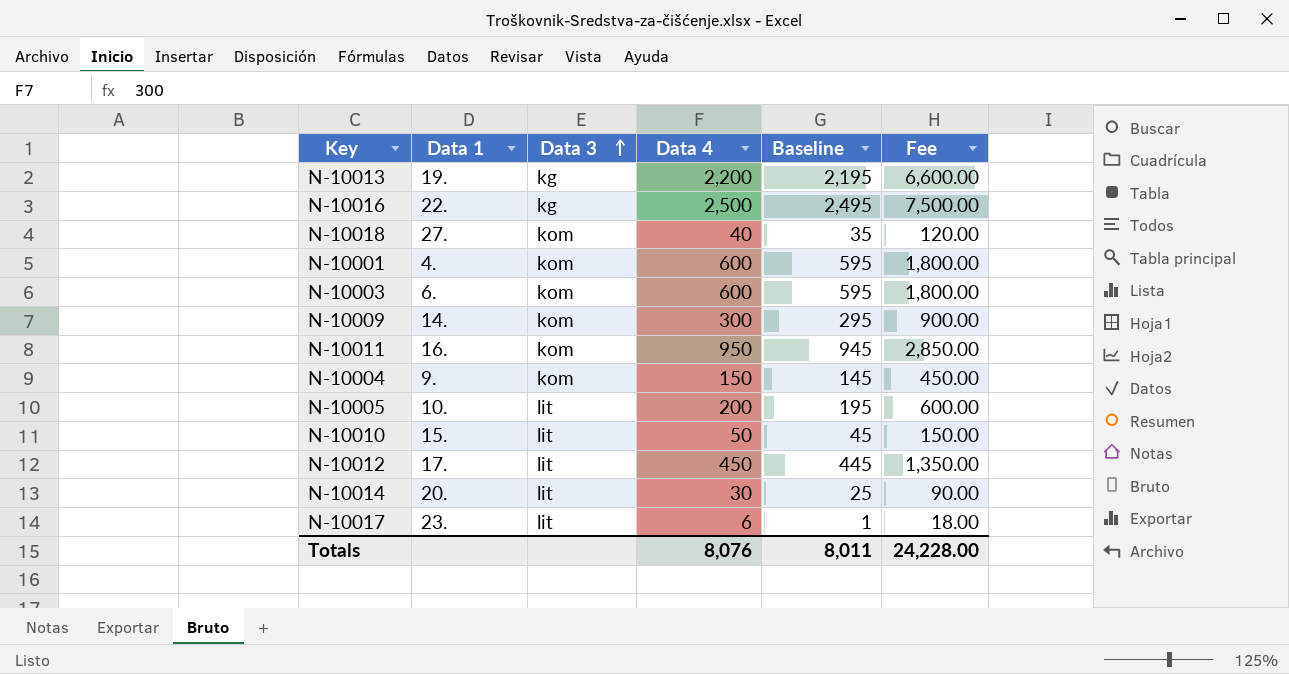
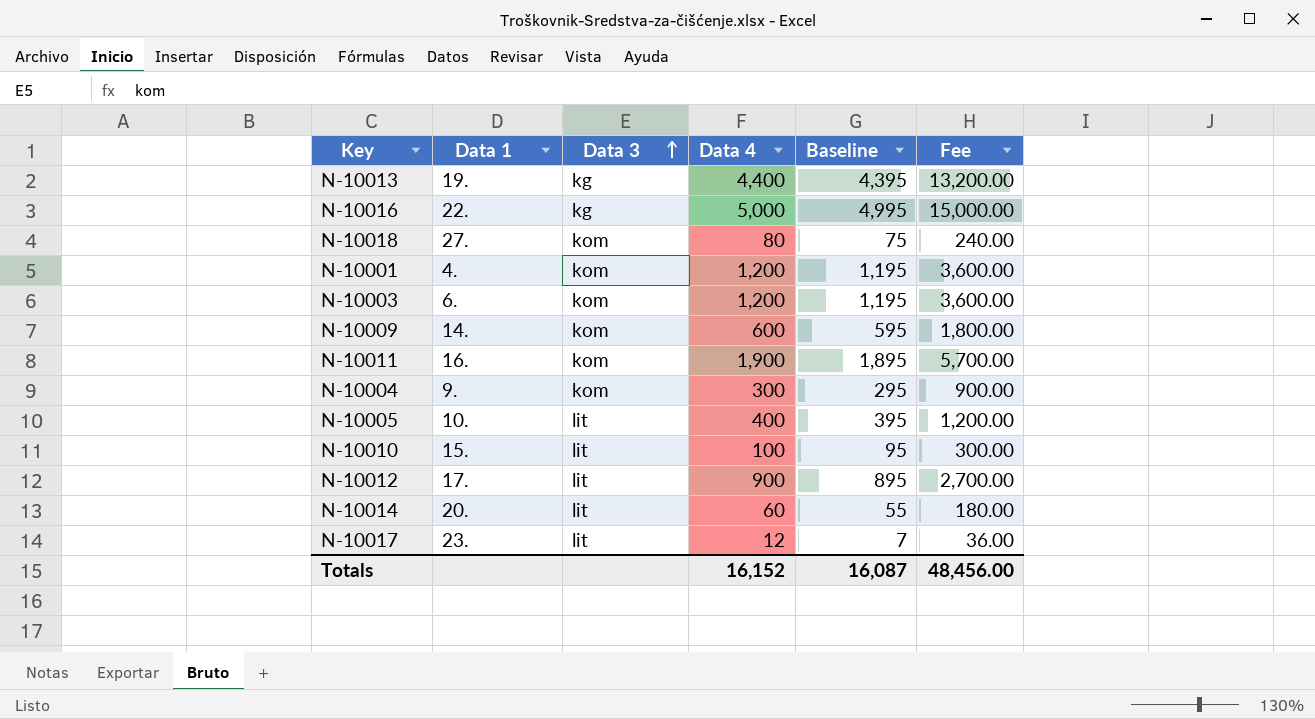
N-10013 | Data 4: 2,200 -> 4,400
N-10013 | Baseline: 2,195 -> 4,395
N-10013 | Fee: 6,600.00 -> 13,200.00
N-10016 | Data 4: 2,500 -> 5,000
N-10016 | Baseline: 2,495 -> 4,995
N-10016 | Fee: 7,500.00 -> 15,000.00
N-10018 | Data 4: 40 -> 80
N-10018 | Baseline: 35 -> 75
N-10018 | Fee: 120.00 -> 240.00
N-10001 | Data 4: 600 -> 1,200
N-10001 | Baseline: 595 -> 1,195
N-10001 | Fee: 1,800.00 -> 3,600.00
N-10003 | Data 4: 600 -> 1,200
N-10003 | Baseline: 595 -> 1,195
N-10003 | Fee: 1,800.00 -> 3,600.00
N-10009 | Data 4: 300 -> 600
N-10009 | Baseline: 295 -> 595
N-10009 | Fee: 900.00 -> 1,800.00
N-10011 | Data 4: 950 -> 1,900
N-10011 | Baseline: 945 -> 1,895
N-10011 | Fee: 2,850.00 -> 5,700.00
N-10004 | Data 4: 150 -> 300
N-10004 | Baseline: 145 -> 295
N-10004 | Fee: 450.00 -> 900.00
N-10005 | Data 4: 200 -> 400
N-10005 | Baseline: 195 -> 395
N-10005 | Fee: 600.00 -> 1,200.00
N-10010 | Data 4: 50 -> 100
N-10010 | Baseline: 45 -> 95
N-10010 | Fee: 150.00 -> 300.00
N-10012 | Data 4: 450 -> 900
N-10012 | Baseline: 445 -> 895
N-10012 | Fee: 1,350.00 -> 2,700.00
N-10014 | Data 4: 30 -> 60
N-10014 | Baseline: 25 -> 55
N-10014 | Fee: 90.00 -> 180.00
N-10017 | Data 4: 6 -> 12
N-10017 | Baseline: 1 -> 7
N-10017 | Fee: 18.00 -> 36.00
Totals | Data 4: 8,076 -> 16,152
Totals | Baseline: 8,011 -> 16,087
Totals | Fee: 24,228.00 -> 48,456.00

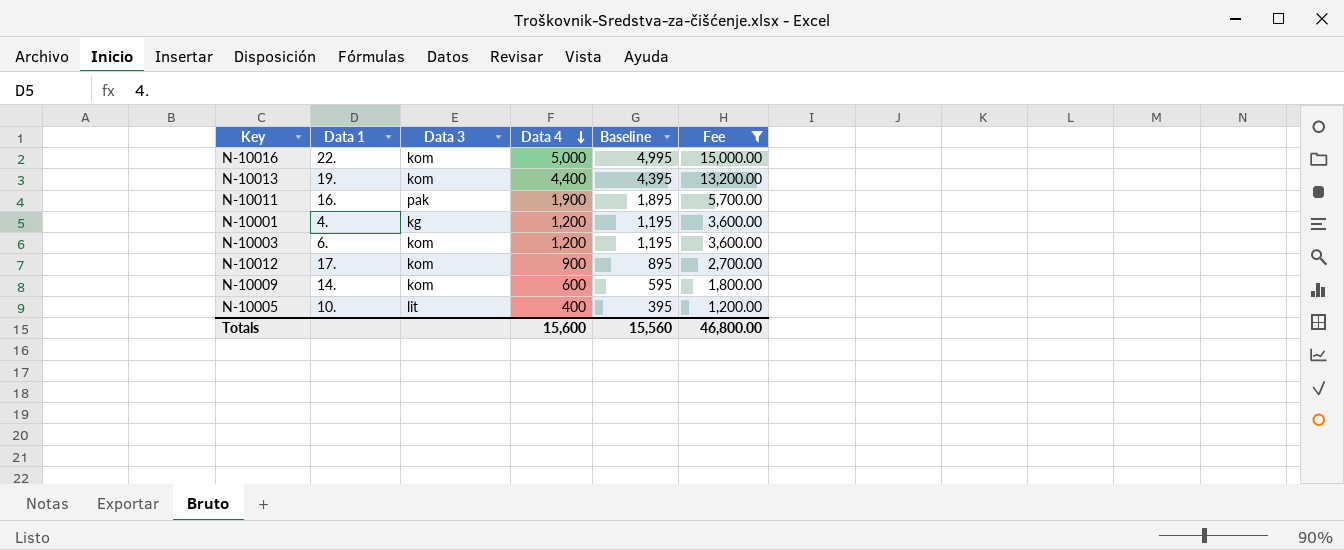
filter: none -> Fee >= 1,200.00
row order: Data 3 ascending -> Data 4 descending
N-10016 | Data 3: kg -> kom
N-10013 | Data 3: kg -> kom
N-10011 | Data 3: kom -> pak
N-10001 | Data 3: kom -> kg
N-10012 | Data 3: lit -> kom
Totals | Data 4: 16,152 -> 15,600
Totals | Baseline: 16,087 -> 15,560
Totals | Fee: 48,456.00 -> 46,800.00

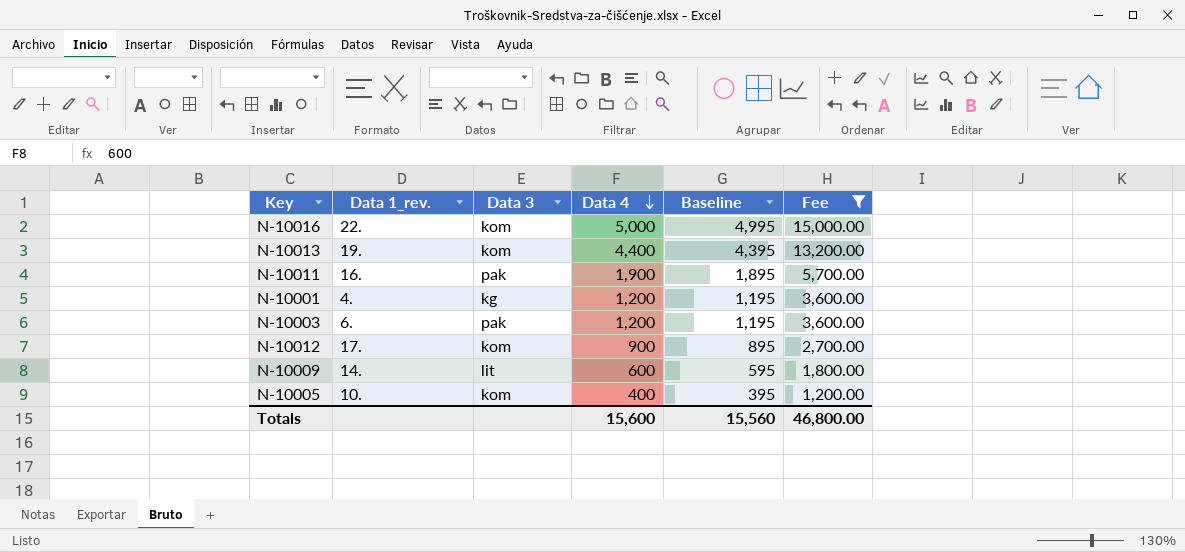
column name: Data 1 -> Data 1_rev.
N-10003 | Data 3: kom -> pak
N-10009 | Data 3: kom -> lit
N-10005 | Data 3: lit -> kom

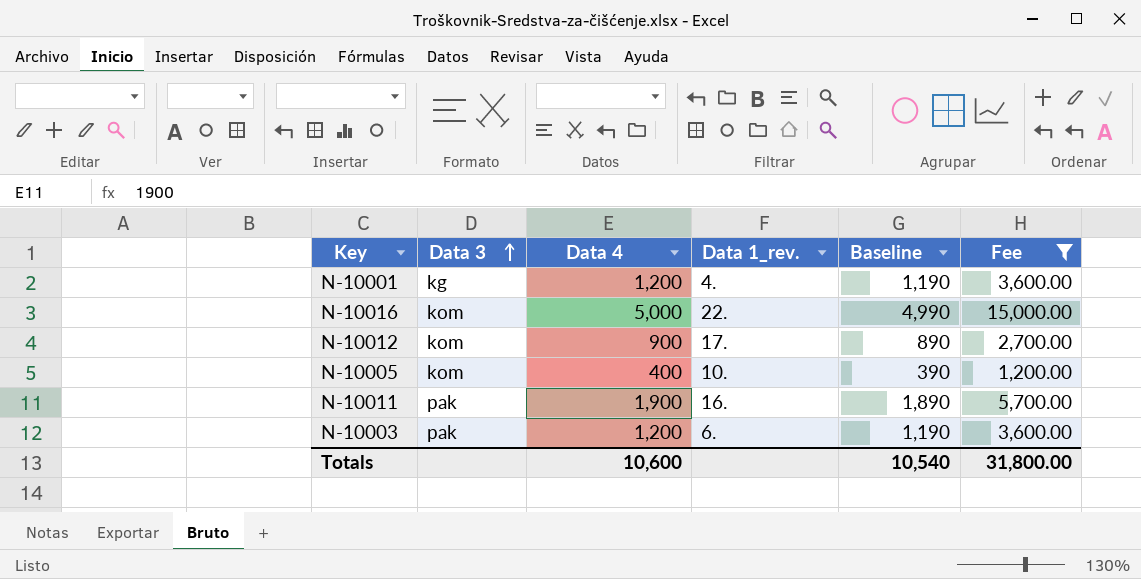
row order: Data 4 descending -> Data 3 ascending
column Data 1_rev. | position: 2 -> 4
column Baseline | formula: [Data 4] - 5 -> [Data 4] - 10
row N-10013: 19. | kom | 4,400 | 4,395 | 13,200.00 -> none
row N-10009: 14. | lit | 600 | 595 | 1,800.00 -> none
Totals | Data 4: 15,600 -> 10,600
Totals | Baseline: 15,560 -> 10,540
Totals | Fee: 46,800.00 -> 31,800.00

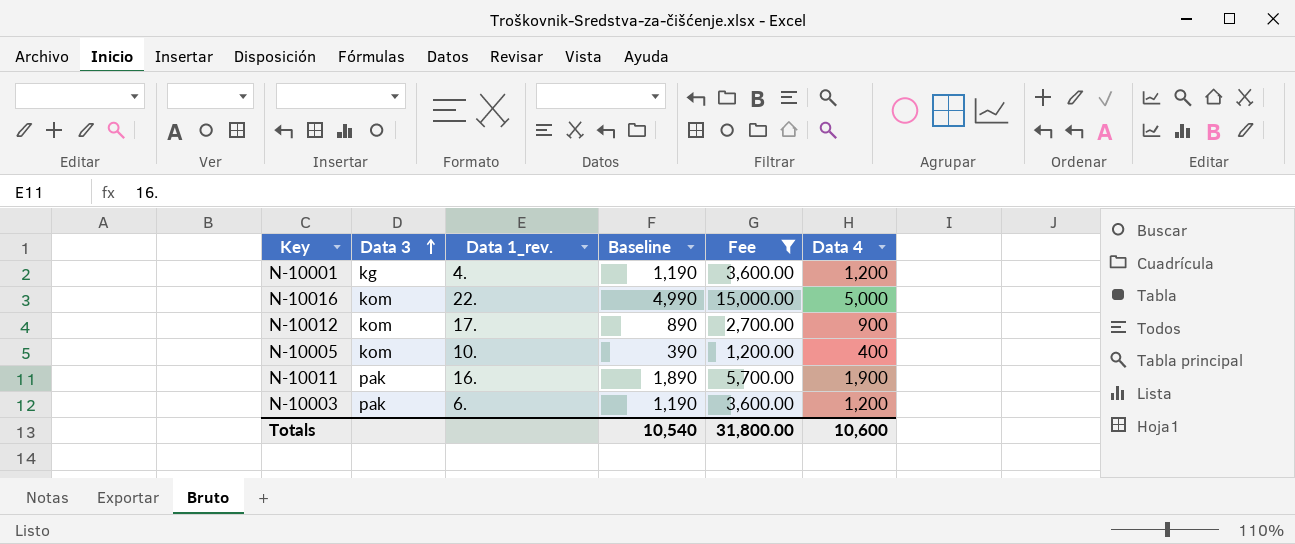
column Data 4 | position: 3 -> 6

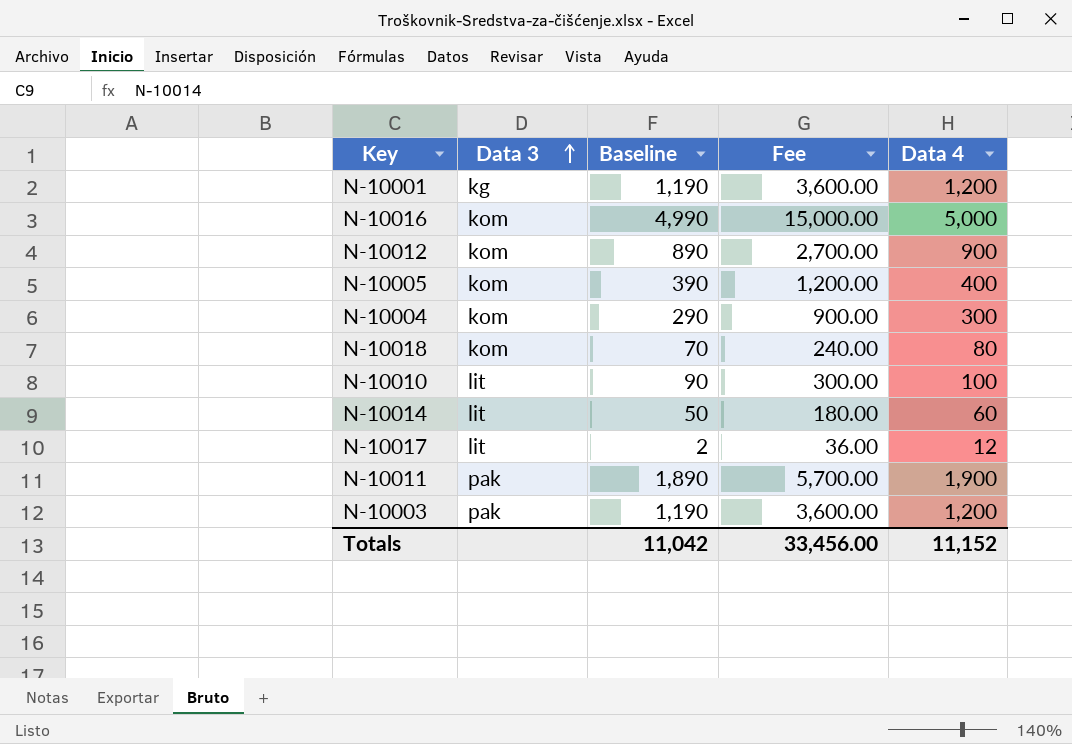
filter: Fee >= 1,200.00 -> none
column Data 1_rev. | position: 3 -> none
Totals | Baseline: 10,540 -> 11,042
Totals | Fee: 31,800.00 -> 33,456.00
Totals | Data 4: 10,600 -> 11,152

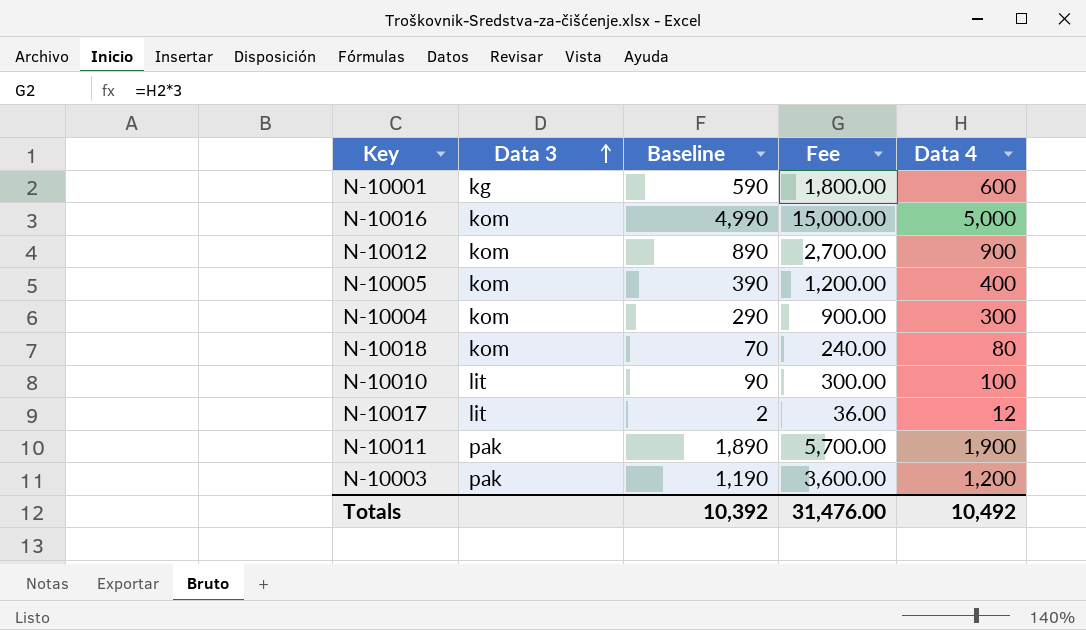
row N-10014: lit | 50 | 180.00 | 60 -> none
N-10001 | Baseline: 1,190 -> 590
N-10001 | Fee: 3,600.00 -> 1,800.00
N-10001 | Data 4: 1,200 -> 600
Totals | Baseline: 11,042 -> 10,392
Totals | Fee: 33,456.00 -> 31,476.00
Totals | Data 4: 11,152 -> 10,492

